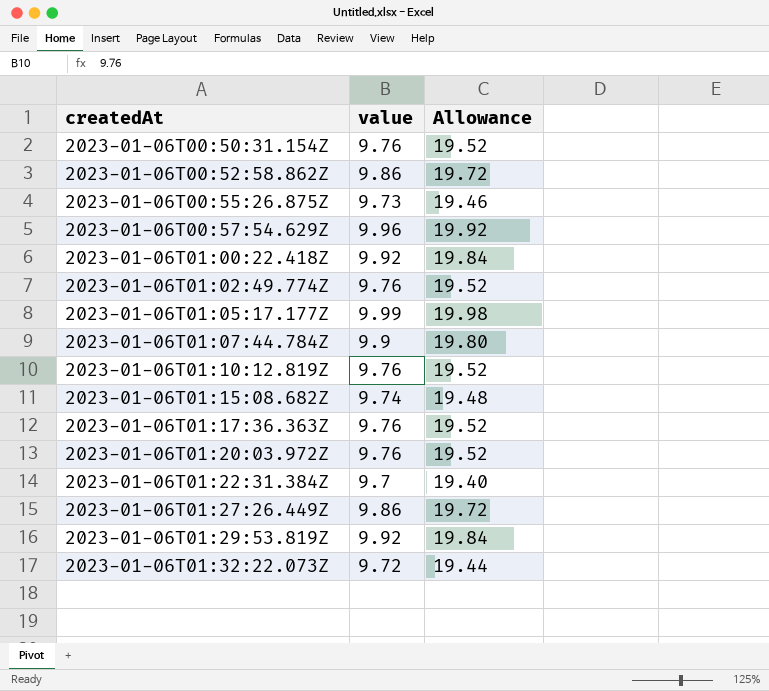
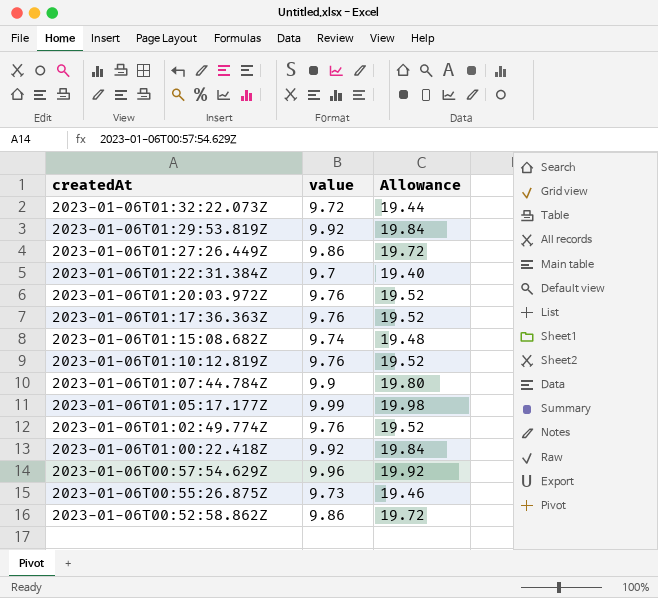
row order: createdAt ascending -> createdAt descending
row 2023-01-06T00:50:31.154Z: 9.76 | 19.52 -> none

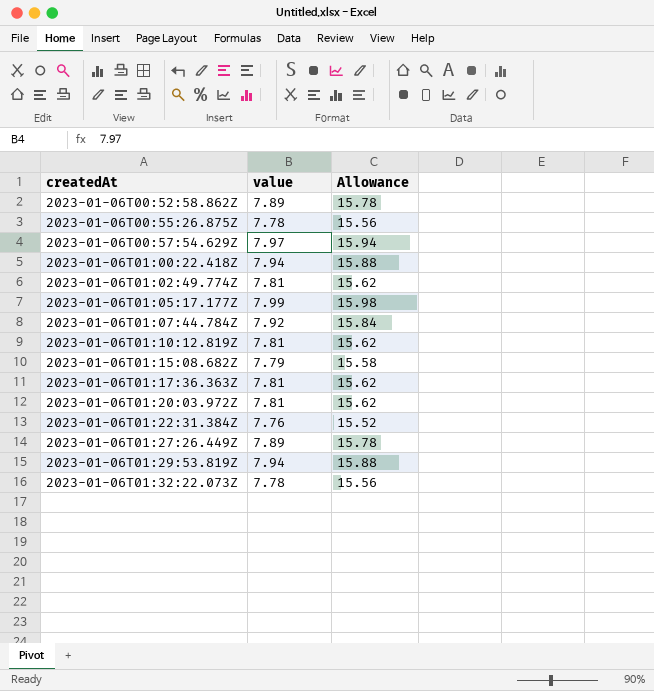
row order: createdAt descending -> createdAt ascending
2023-01-06T00:52:58.862Z | value: 9.86 -> 7.89
2023-01-06T00:52:58.862Z | Allowance: 19.72 -> 15.78
2023-01-06T00:55:26.875Z | value: 9.73 -> 7.78
2023-01-06T00:55:26.875Z | Allowance: 19.46 -> 15.56
2023-01-06T00:57:54.629Z | value: 9.96 -> 7.97
2023-01-06T00:57:54.629Z | Allowance: 19.92 -> 15.94
2023-01-06T01:00:22.418Z | value: 9.92 -> 7.94
2023-01-06T01:00:22.418Z | Allowance: 19.84 -> 15.88
2023-01-06T01:02:49.774Z | value: 9.76 -> 7.81
2023-01-06T01:02:49.774Z | Allowance: 19.52 -> 15.62
2023-01-06T01:05:17.177Z | value: 9.99 -> 7.99
2023-01-06T01:05:17.177Z | Allowance: 19.98 -> 15.98
2023-01-06T01:07:44.784Z | value: 9.9 -> 7.92
2023-01-06T01:07:44.784Z | Allowance: 19.80 -> 15.84
2023-01-06T01:10:12.819Z | value: 9.76 -> 7.81
2023-01-06T01:10:12.819Z | Allowance: 19.52 -> 15.62
2023-01-06T01:15:08.682Z | value: 9.74 -> 7.79
2023-01-06T01:15:08.682Z | Allowance: 19.48 -> 15.58
2023-01-06T01:17:36.363Z | value: 9.76 -> 7.81
2023-01-06T01:17:36.363Z | Allowance: 19.52 -> 15.62
2023-01-06T01:20:03.972Z | value: 9.76 -> 7.81
2023-01-06T01:20:03.972Z | Allowance: 19.52 -> 15.62
2023-01-06T01:22:31.384Z | value: 9.7 -> 7.76
2023-01-06T01:22:31.384Z | Allowance: 19.40 -> 15.52
2023-01-06T01:27:26.449Z | value: 9.86 -> 7.89
2023-01-06T01:27:26.449Z | Allowance: 19.72 -> 15.78
2023-01-06T01:29:53.819Z | value: 9.92 -> 7.94
2023-01-06T01:29:53.819Z | Allowance: 19.84 -> 15.88
2023-01-06T01:32:22.073Z | value: 9.72 -> 7.78
2023-01-06T01:32:22.073Z | Allowance: 19.44 -> 15.56

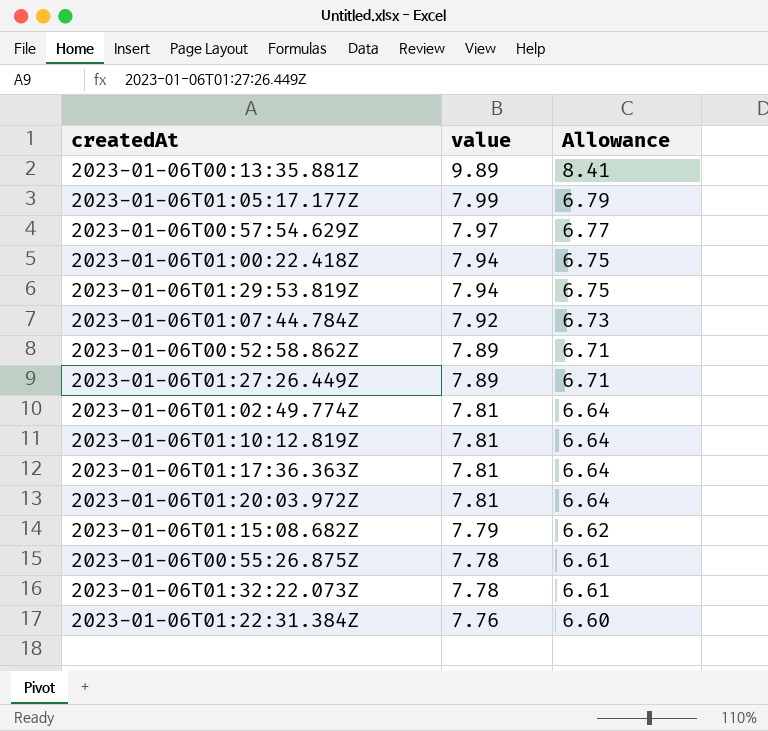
row order: createdAt ascending -> value descending
column Allowance | formula: [value] * 2 -> [value] * 0.85
row 2023-01-06T00:13:35.881Z: none -> 9.89 | 8.41

